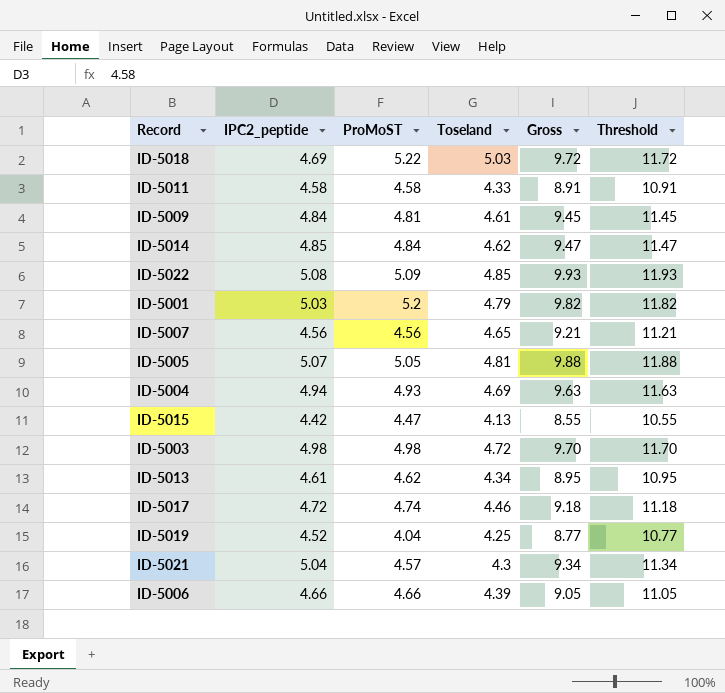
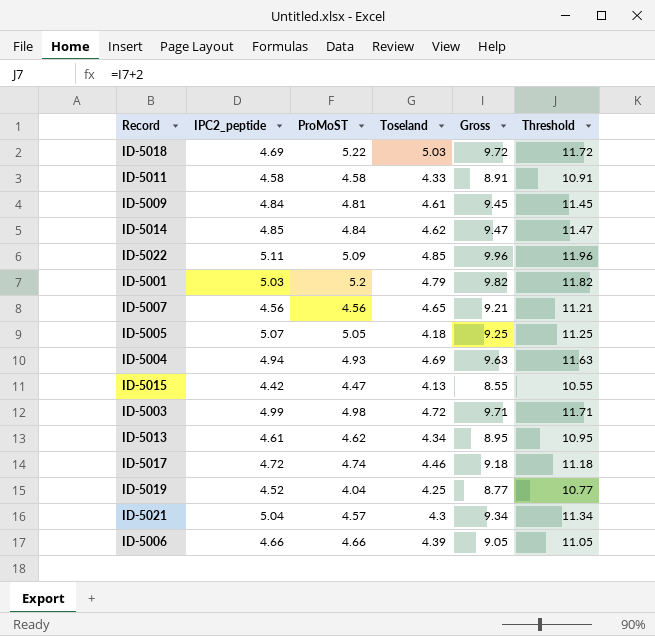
ID-5022 | IPC2_peptide: 5.08 -> 5.11
ID-5022 | Gross: 9.93 -> 9.96
ID-5022 | Threshold: 11.93 -> 11.96
ID-5005 | Toseland: 4.81 -> 4.18
ID-5005 | Gross: 9.88 -> 9.25
ID-5005 | Threshold: 11.88 -> 11.25
ID-5003 | IPC2_peptide: 4.98 -> 4.99
ID-5003 | Gross: 9.70 -> 9.71
ID-5003 | Threshold: 11.70 -> 11.71

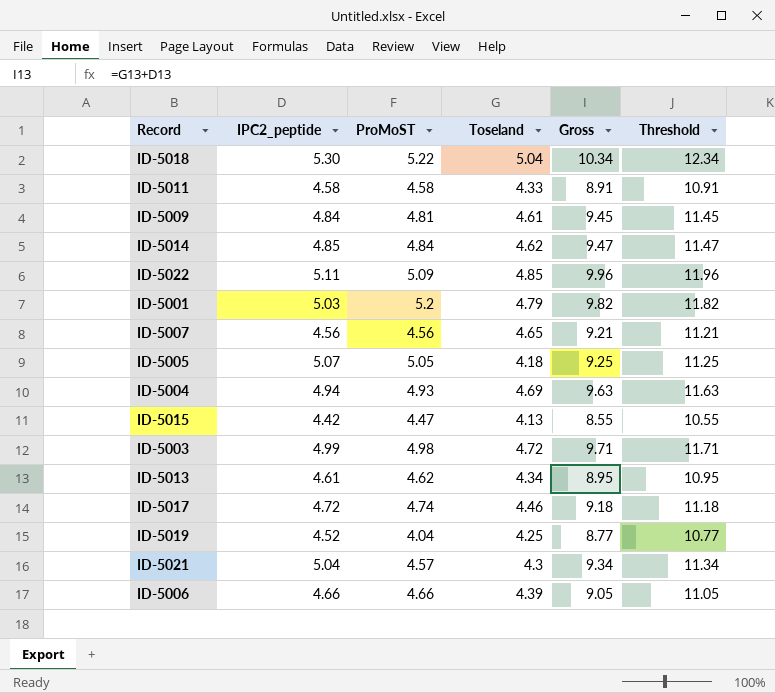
ID-5018 | IPC2_peptide: 4.69 -> 5.30
ID-5018 | Toseland: 5.03 -> 5.04
ID-5018 | Gross: 9.72 -> 10.34
ID-5018 | Threshold: 11.72 -> 12.34

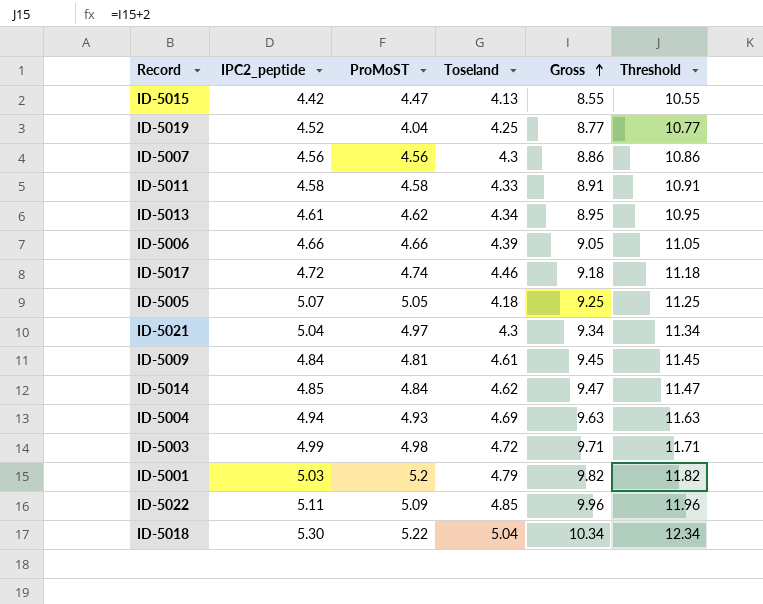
row order: none -> Gross ascending
ID-5007 | Toseland: 4.65 -> 4.3
ID-5007 | Gross: 9.21 -> 8.86
ID-5007 | Threshold: 11.21 -> 10.86
ID-5021 | ProMoST: 4.57 -> 4.97

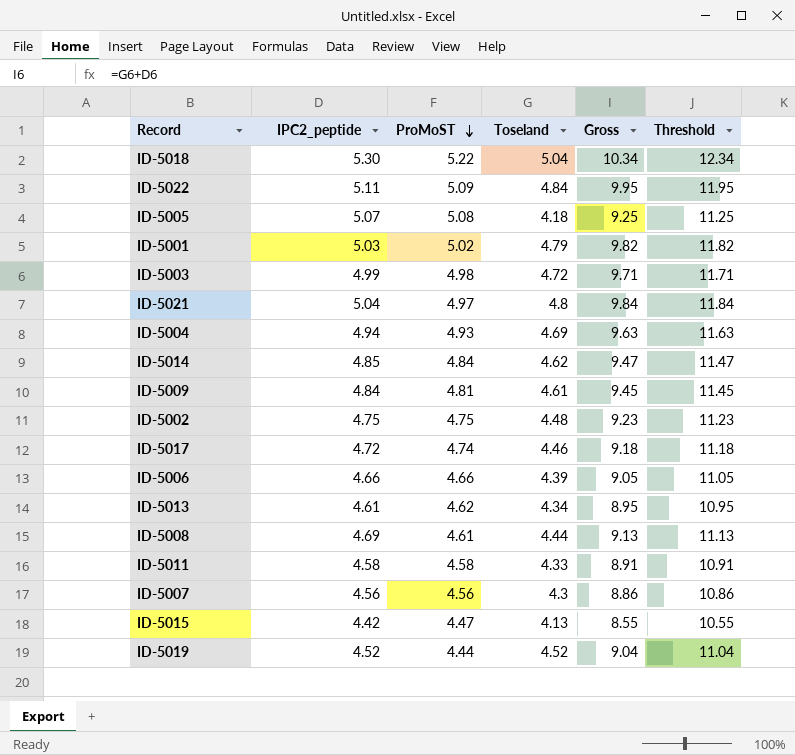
row order: Gross ascending -> ProMoST descending
ID-5022 | Toseland: 4.85 -> 4.84
ID-5022 | Gross: 9.96 -> 9.95
ID-5022 | Threshold: 11.96 -> 11.95
ID-5005 | ProMoST: 5.05 -> 5.08
ID-5001 | ProMoST: 5.2 -> 5.02
ID-5021 | Toseland: 4.3 -> 4.8
ID-5021 | Gross: 9.34 -> 9.84
ID-5021 | Threshold: 11.34 -> 11.84
row ID-5002: none -> 4.75 | 4.75 | 4.48 | 9.23 | 11.23
row ID-5008: none -> 4.69 | 4.61 | 4.44 | 9.13 | 11.13
ID-5019 | ProMoST: 4.04 -> 4.44
ID-5019 | Toseland: 4.25 -> 4.52
ID-5019 | Gross: 8.77 -> 9.04
ID-5019 | Threshold: 10.77 -> 11.04

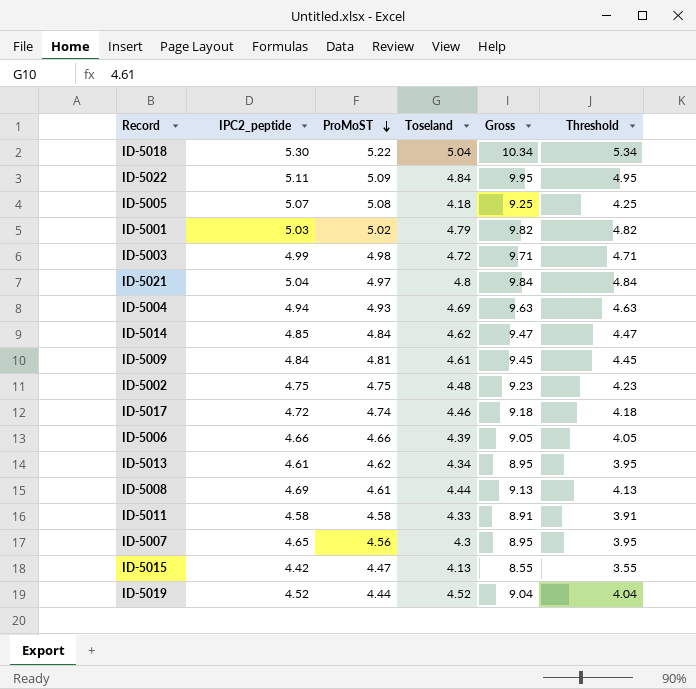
column Threshold | formula: [Gross] + 2 -> [Gross] - 5
ID-5007 | IPC2_peptide: 4.56 -> 4.65
ID-5007 | Gross: 8.86 -> 8.95

